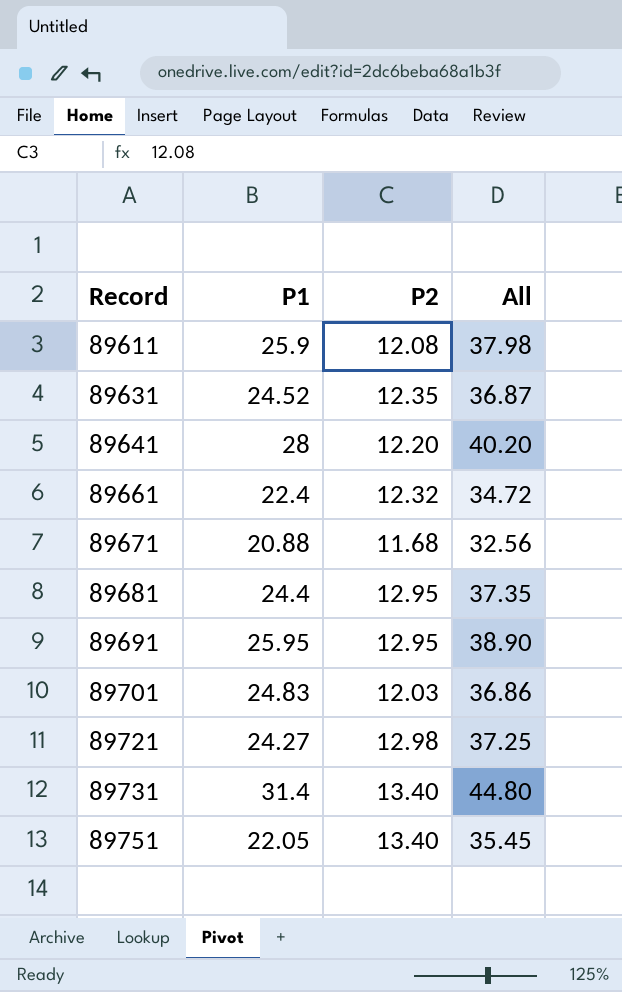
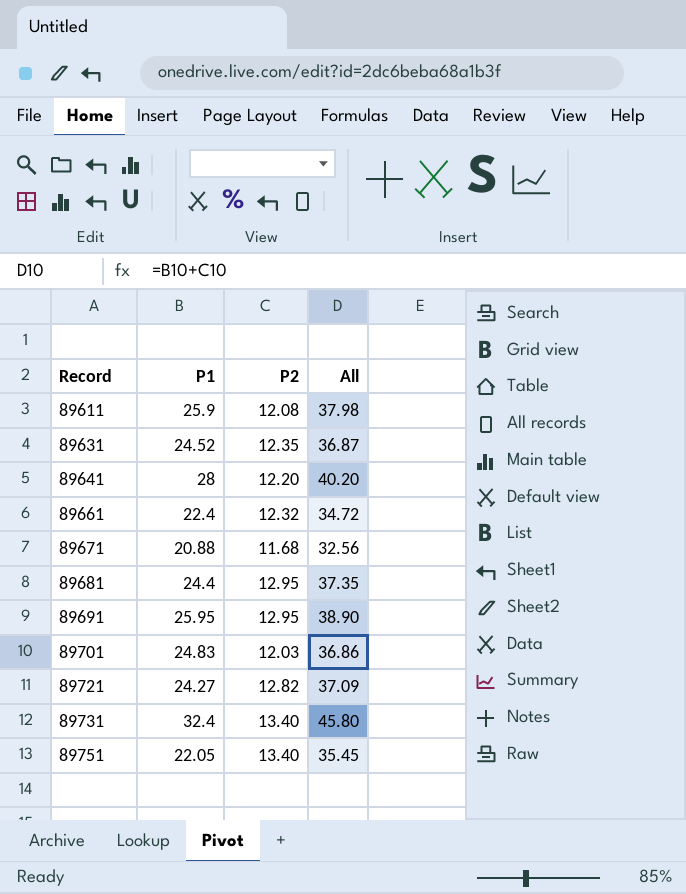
89721 | P2: 12.98 -> 12.82
89721 | All: 37.25 -> 37.09
89731 | P1: 31.4 -> 32.4
89731 | All: 44.80 -> 45.80

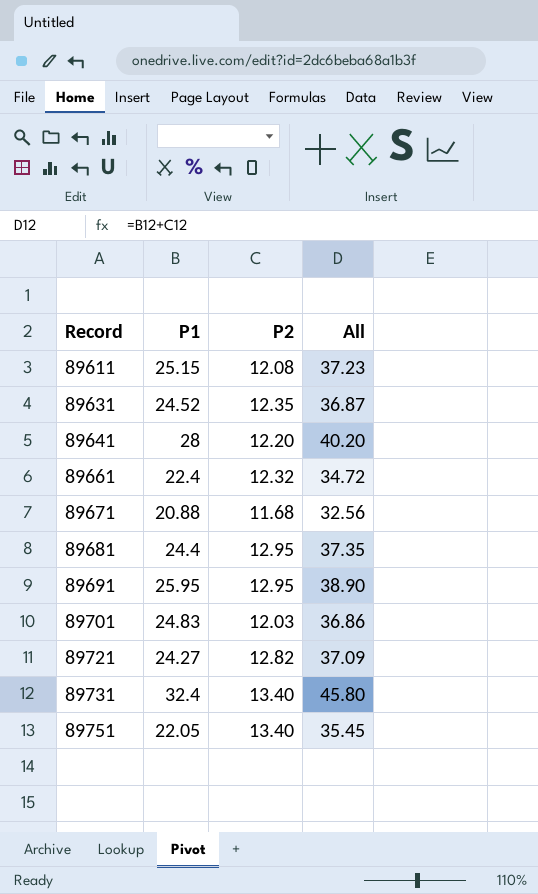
89611 | P1: 25.9 -> 25.15
89611 | All: 37.98 -> 37.23

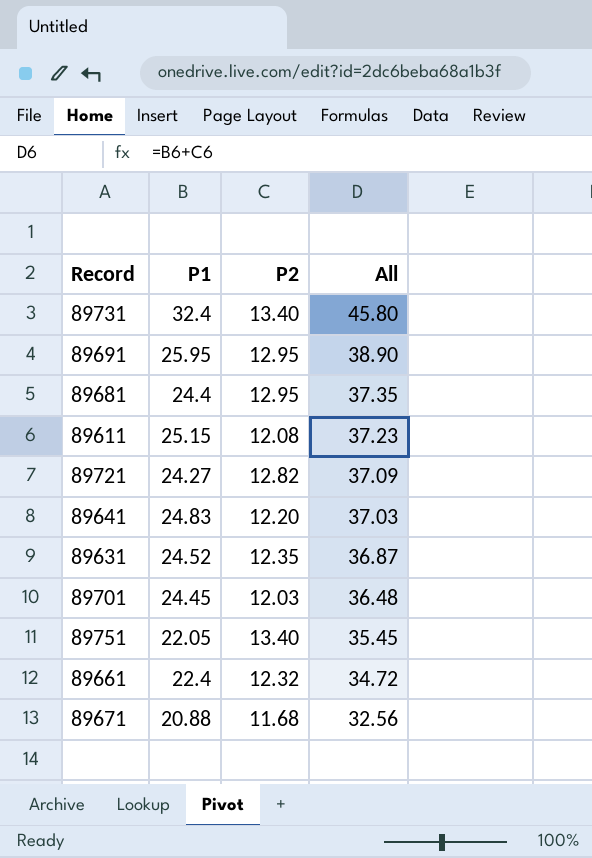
row order: Record ascending -> All descending
89641 | P1: 28 -> 24.83
89641 | All: 40.20 -> 37.03
89701 | P1: 24.83 -> 24.45
89701 | All: 36.86 -> 36.48

